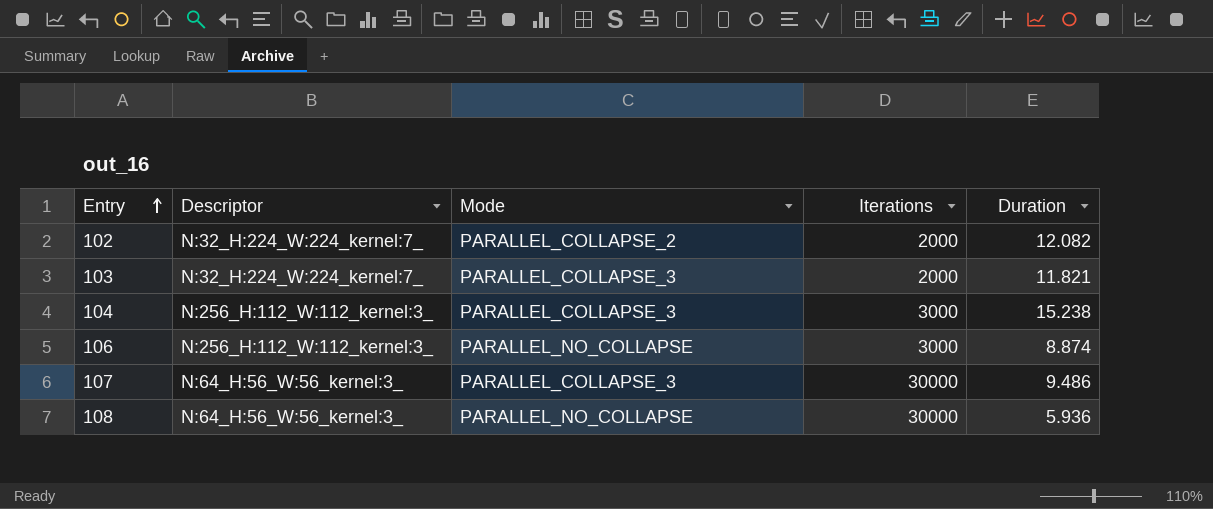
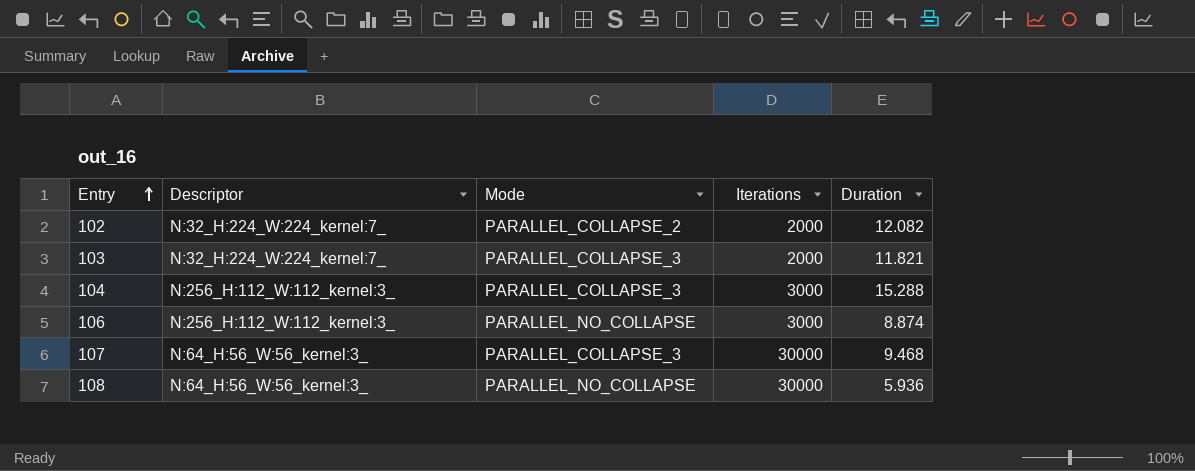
104 | Duration: 15.238 -> 15.288
107 | Duration: 9.486 -> 9.468

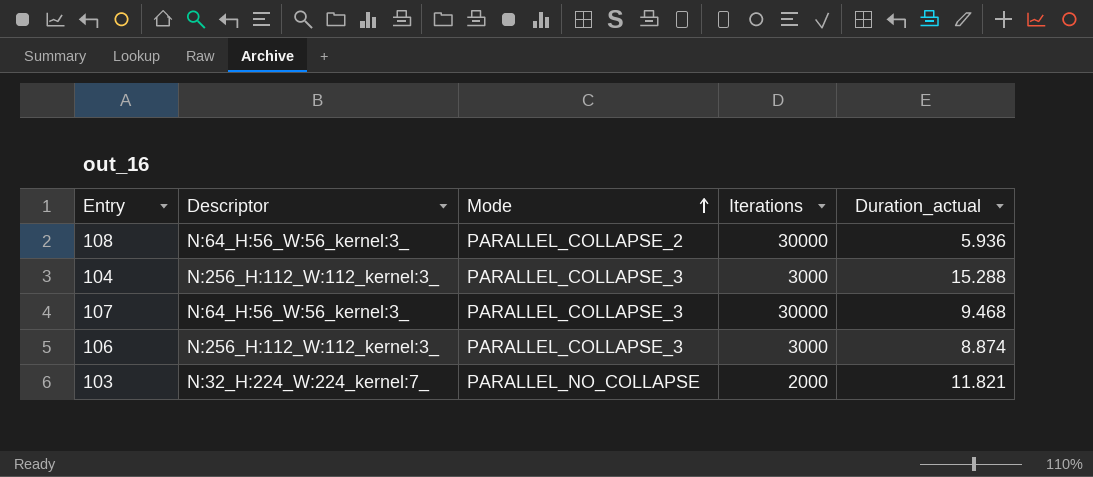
row order: Entry ascending -> Mode ascending
column name: Duration -> Duration_actual
row 102: N:32_H:224_W:224_kernel:7_ | PARALLEL_COLLAPSE_2 | 2000 | 12.082 -> none
108 | Mode: PARALLEL_NO_COLLAPSE -> PARALLEL_COLLAPSE_2
106 | Mode: PARALLEL_NO_COLLAPSE -> PARALLEL_COLLAPSE_3
103 | Mode: PARALLEL_COLLAPSE_3 -> PARALLEL_NO_COLLAPSE

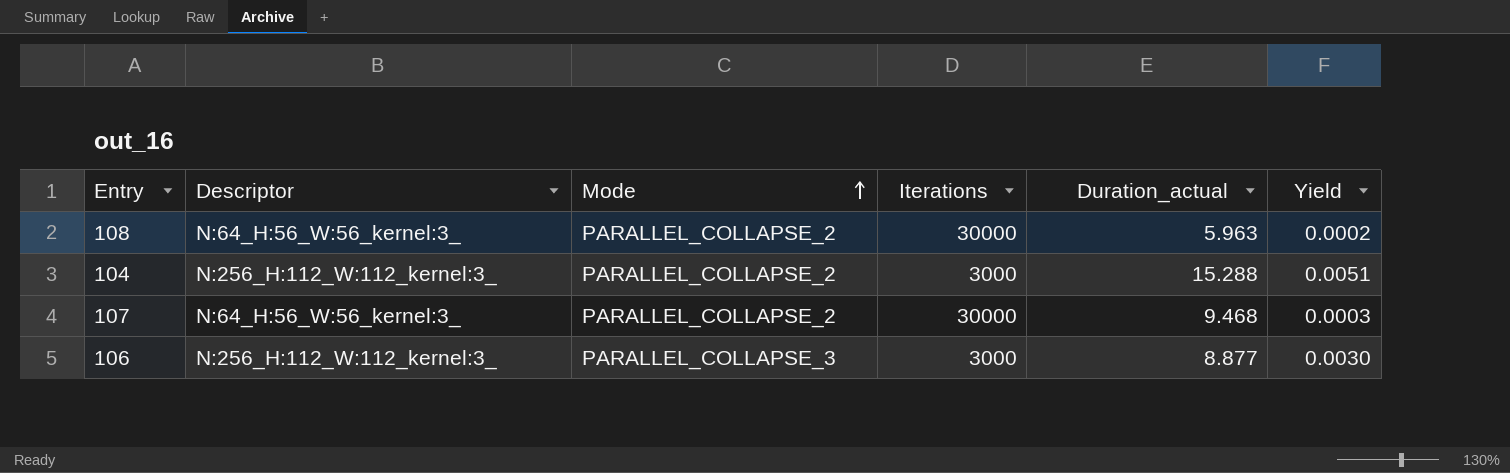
column Yield | formula: none -> [Duration_actual] / [Iterations]
row 103: N:32_H:224_W:224_kernel:7_ | PARALLEL_NO_COLLAPSE | 2000 | 11.821 -> none
108 | Duration_actual: 5.936 -> 5.963
104 | Mode: PARALLEL_COLLAPSE_3 -> PARALLEL_COLLAPSE_2
107 | Mode: PARALLEL_COLLAPSE_3 -> PARALLEL_COLLAPSE_2
106 | Duration_actual: 8.874 -> 8.877

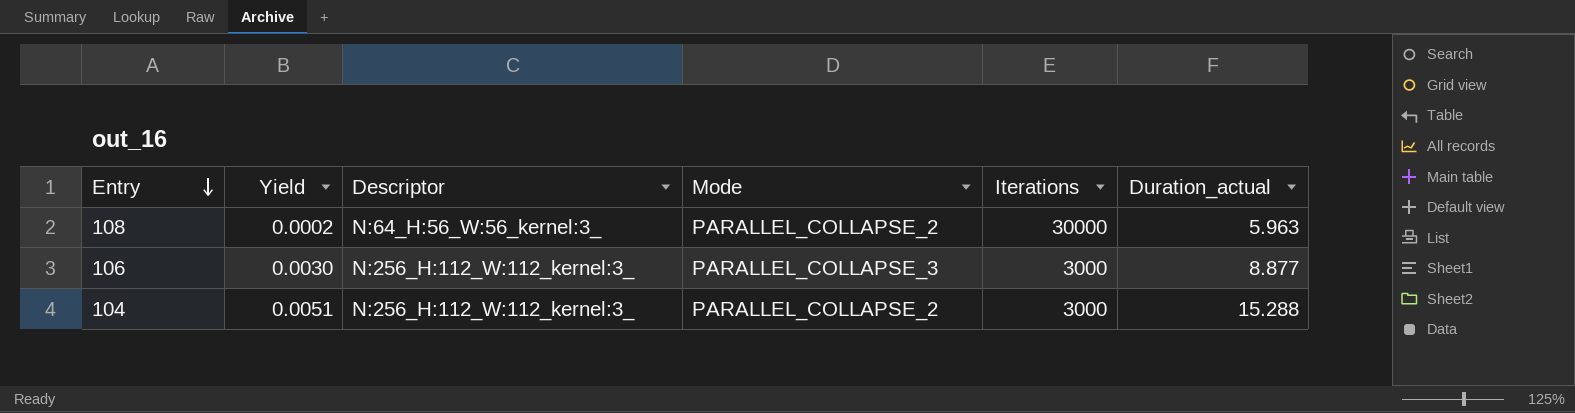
row order: Mode ascending -> Entry descending
column Yield | position: 6 -> 2
row 107: N:64_H:56_W:56_kernel:3_ | PARALLEL_COLLAPSE_2 | 30000 | 9.468 | 0.0003 -> none

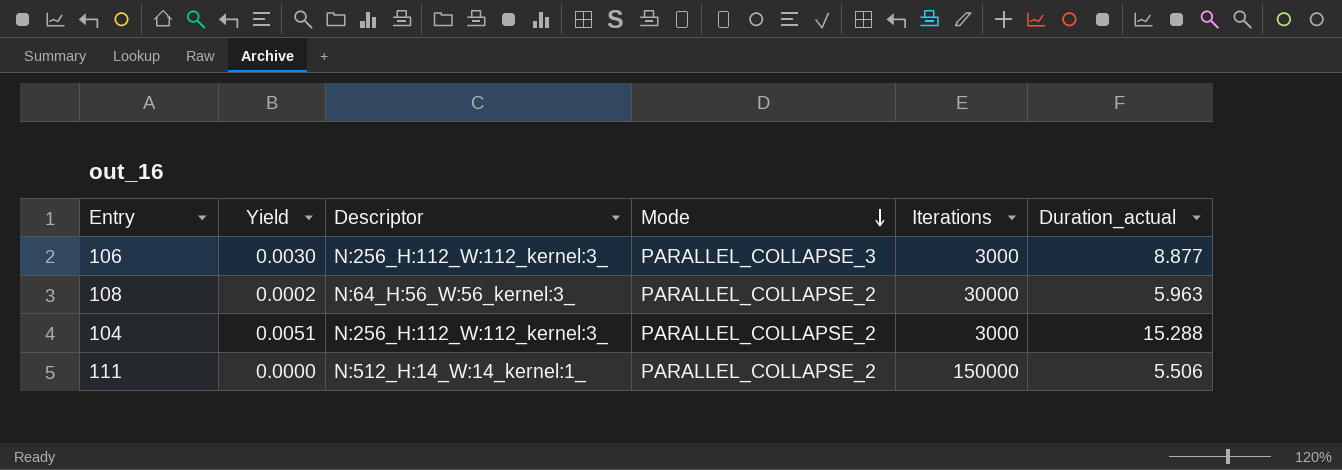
row order: Entry descending -> Mode descending
row 111: none -> 0.0000 | N:512_H:14_W:14_kernel:1_ | PARALLEL_COLLAPSE_2 | 150000 | 5.506

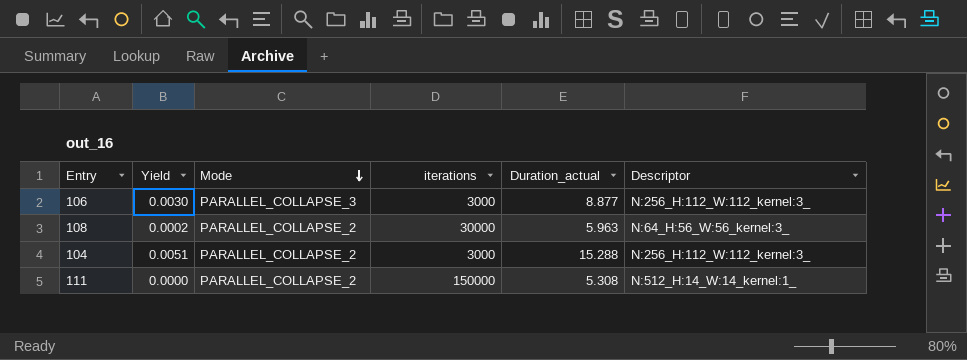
column name: Iterations -> iterations
column Descriptor | position: 3 -> 6
111 | Duration_actual: 5.506 -> 5.308

